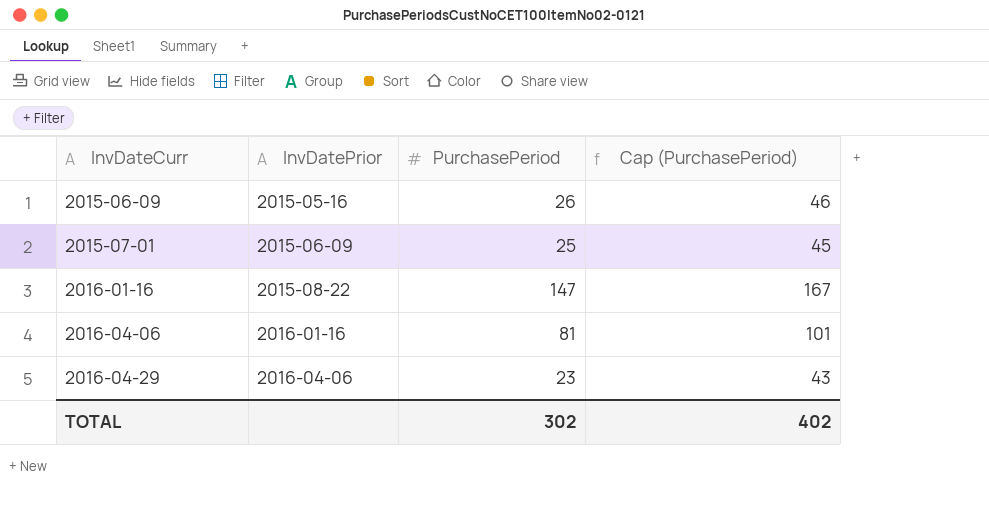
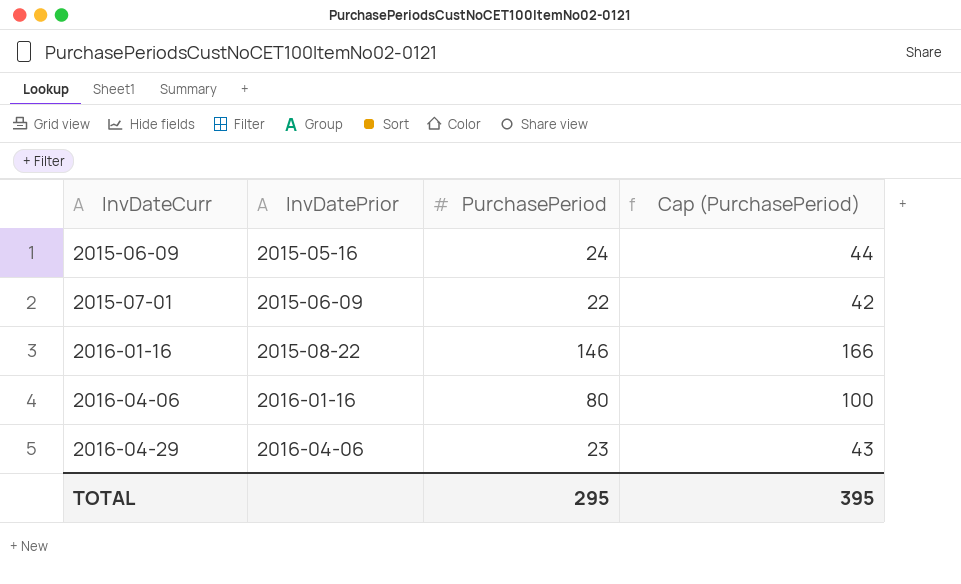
2015-06-09 | PurchasePeriod: 26 -> 24
2015-06-09 | Cap (PurchasePeriod): 46 -> 44
2015-07-01 | PurchasePeriod: 25 -> 22
2015-07-01 | Cap (PurchasePeriod): 45 -> 42
2016-01-16 | PurchasePeriod: 147 -> 146
2016-01-16 | Cap (PurchasePeriod): 167 -> 166
2016-04-06 | PurchasePeriod: 81 -> 80
2016-04-06 | Cap (PurchasePeriod): 101 -> 100
TOTAL | PurchasePeriod: 302 -> 295
TOTAL | Cap (PurchasePeriod): 402 -> 395

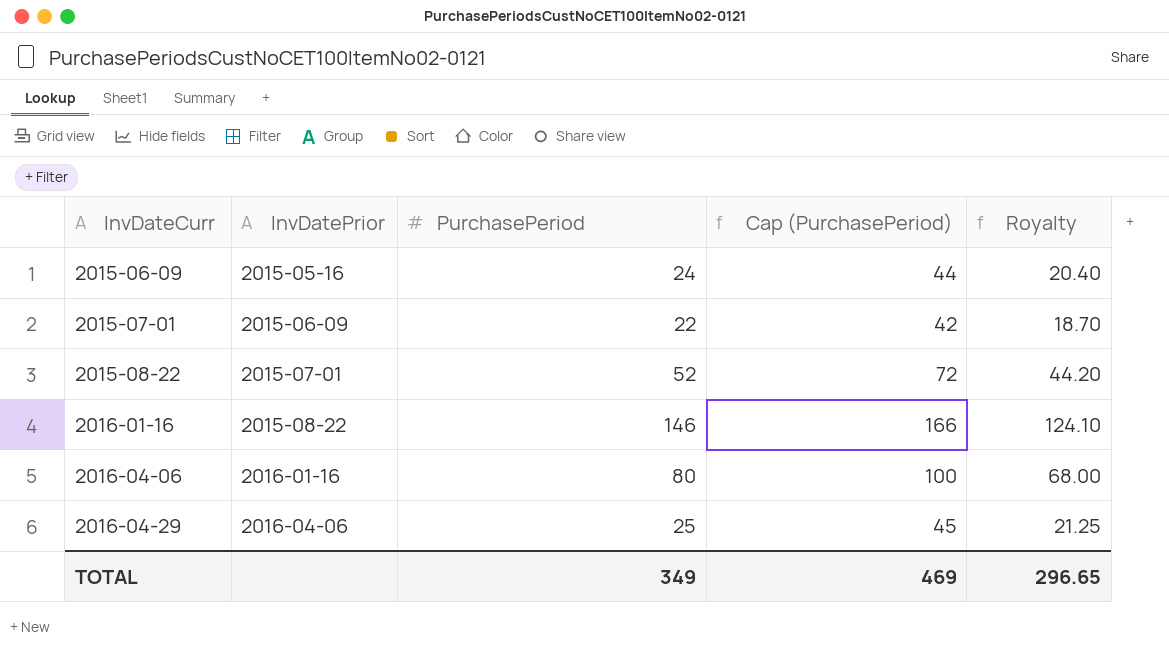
column Royalty | formula: none -> [PurchasePeriod] * 0.85
row 2015-08-22: none -> 2015-07-01 | 52 | 72 | 44.20
2016-04-29 | PurchasePeriod: 23 -> 25
2016-04-29 | Cap (PurchasePeriod): 43 -> 45
TOTAL | PurchasePeriod: 295 -> 349
TOTAL | Cap (PurchasePeriod): 395 -> 469

